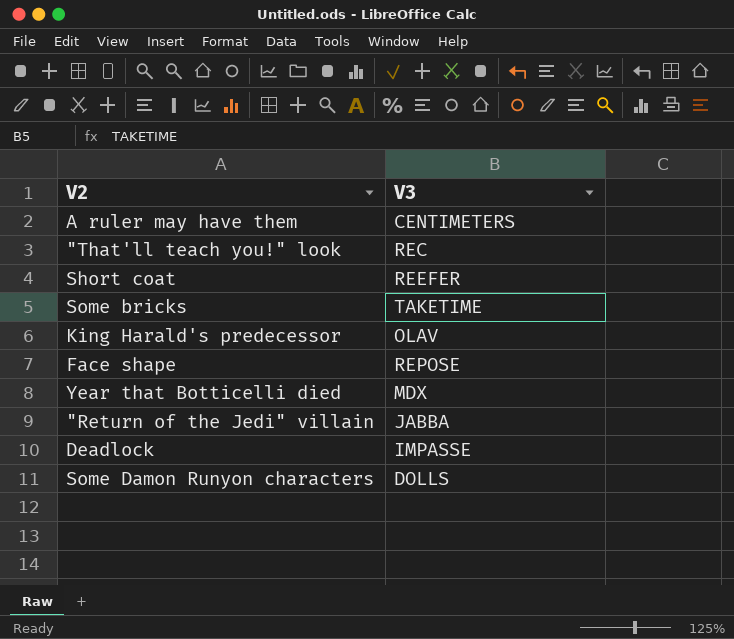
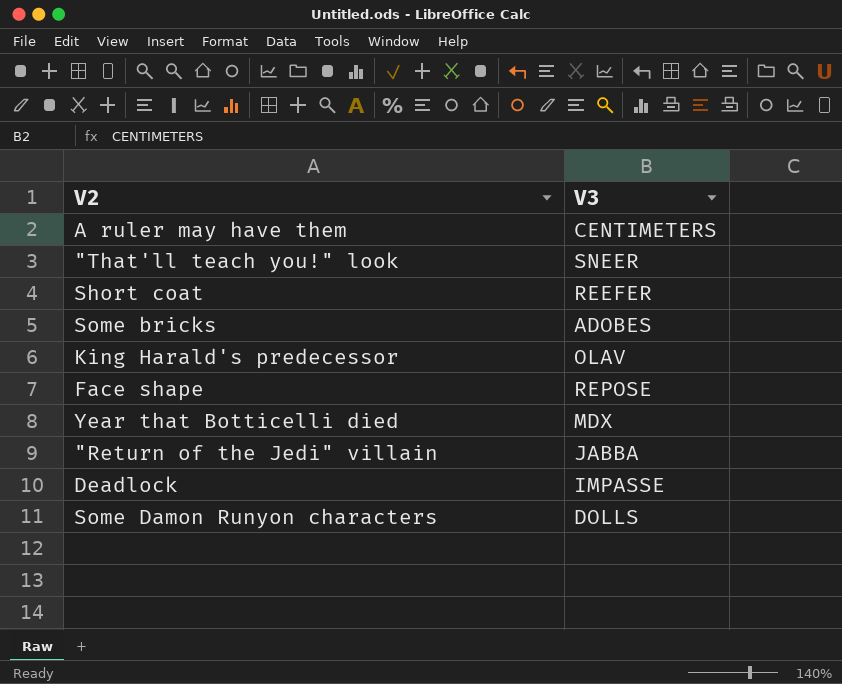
"That'll teach you!" look | V3: REC -> SNEER
Some bricks | V3: TAKETIME -> ADOBES

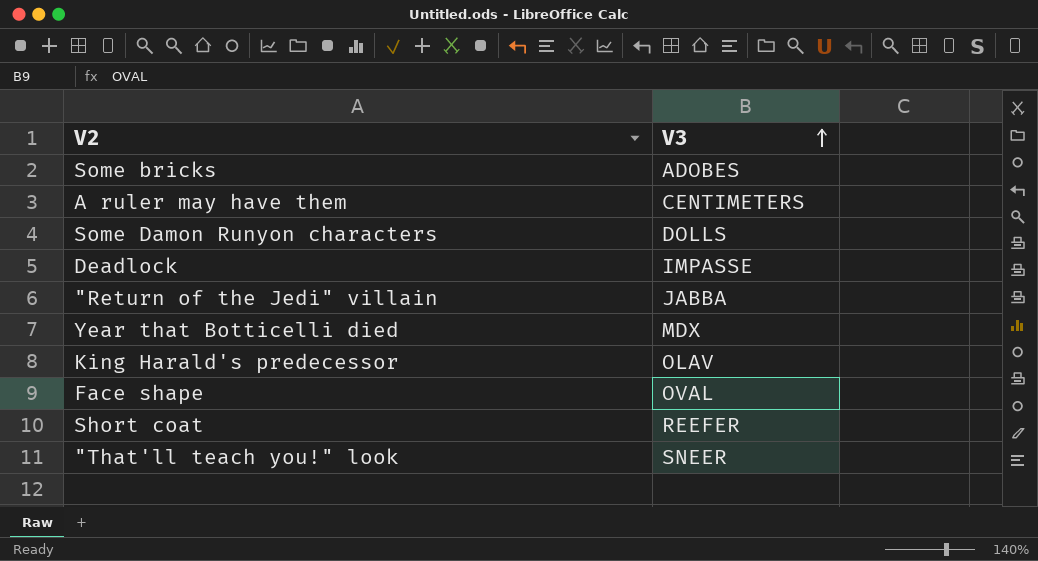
row order: none -> V3 ascending
Face shape | V3: REPOSE -> OVAL

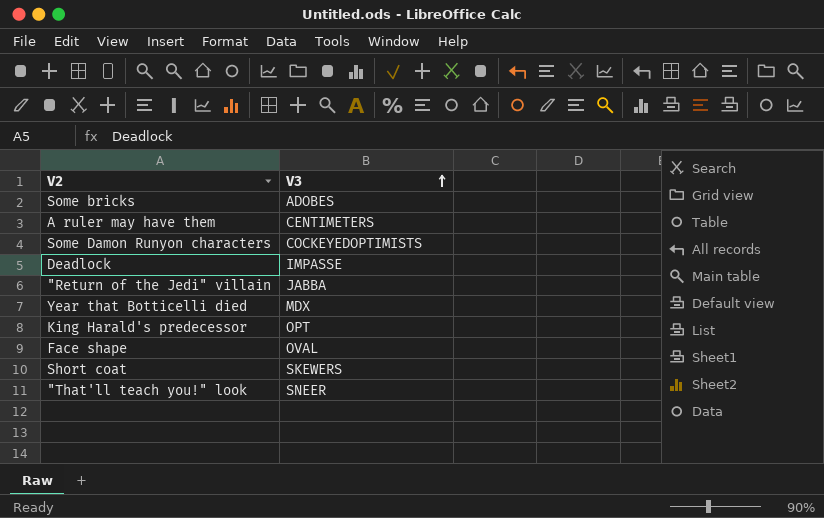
Some Damon Runyon characters | V3: DOLLS -> COCKEYEDOPTIMISTS
King Harald's predecessor | V3: OLAV -> OPT
Short coat | V3: REEFER -> SKEWERS

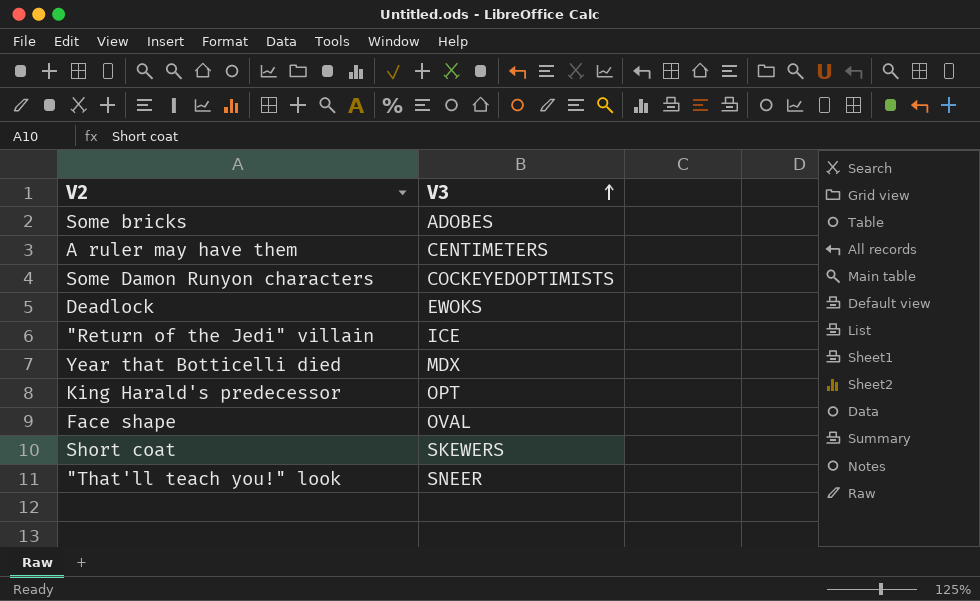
Deadlock | V3: IMPASSE -> EWOKS
"Return of the Jedi" villain | V3: JABBA -> ICE

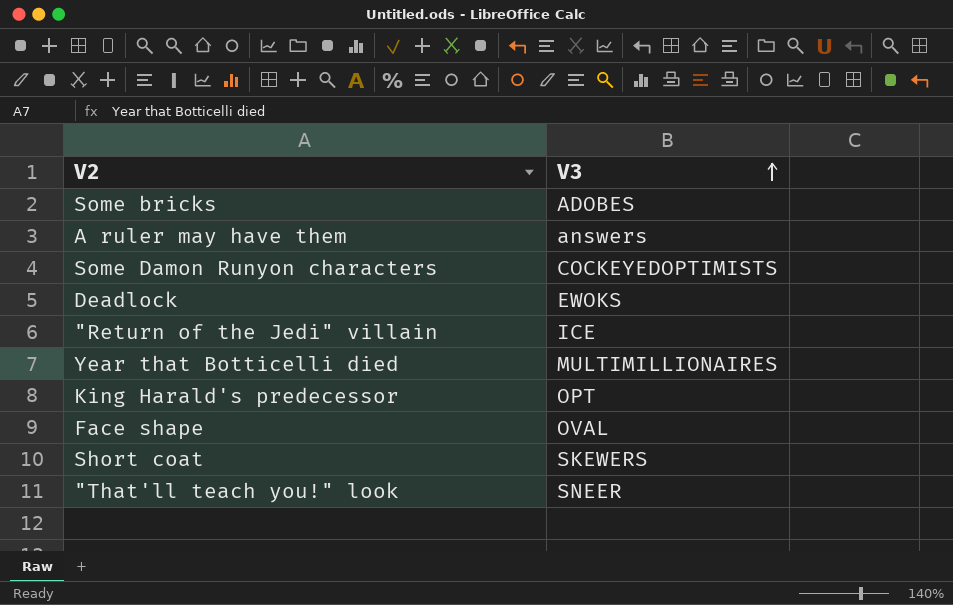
A ruler may have them | V3: CENTIMETERS -> answers
Year that Botticelli died | V3: MDX -> MULTIMILLIONAIRES

